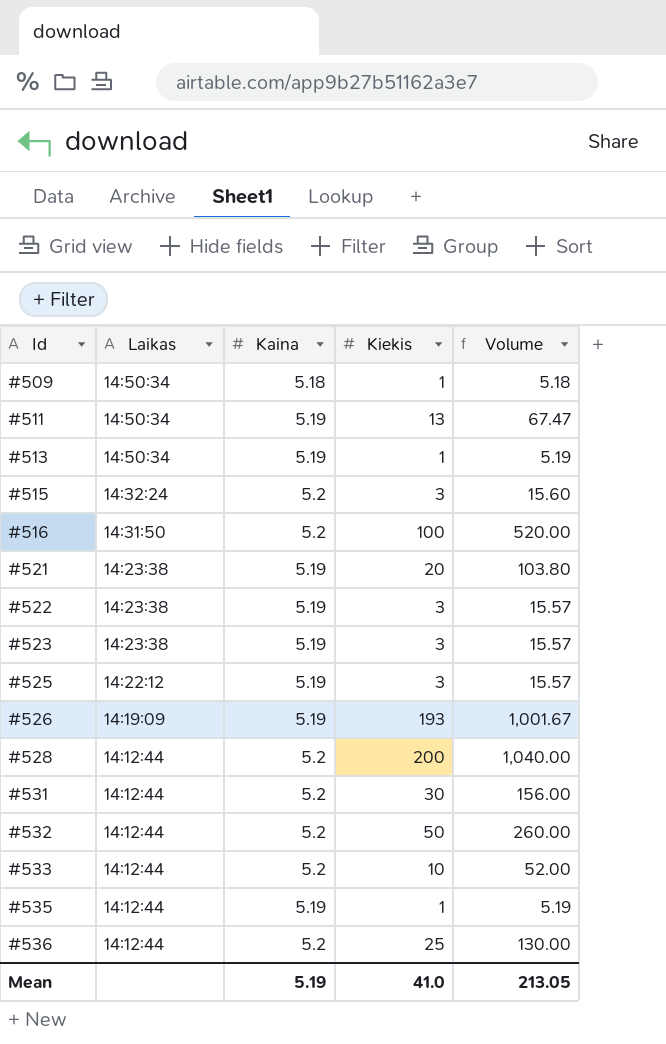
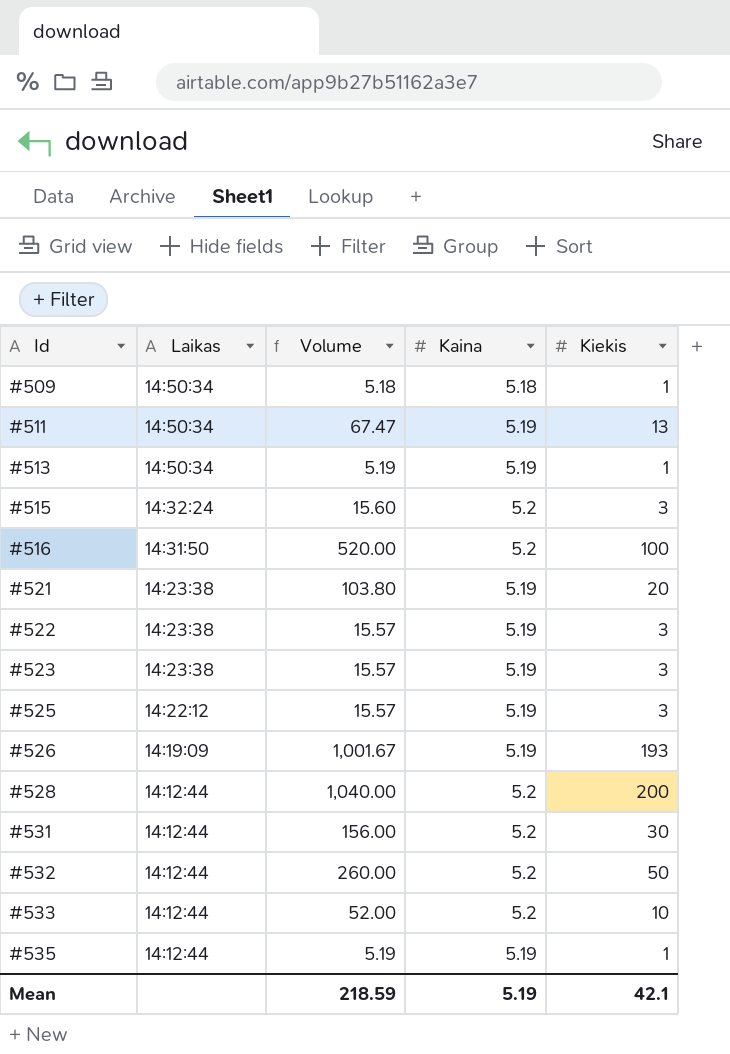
column Volume | position: 5 -> 3
row #536: 14:12:44 | 5.2 | 25 | 130.00 -> none
Mean | Volume: 213.05 -> 218.59
Mean | Kiekis: 41.0 -> 42.1

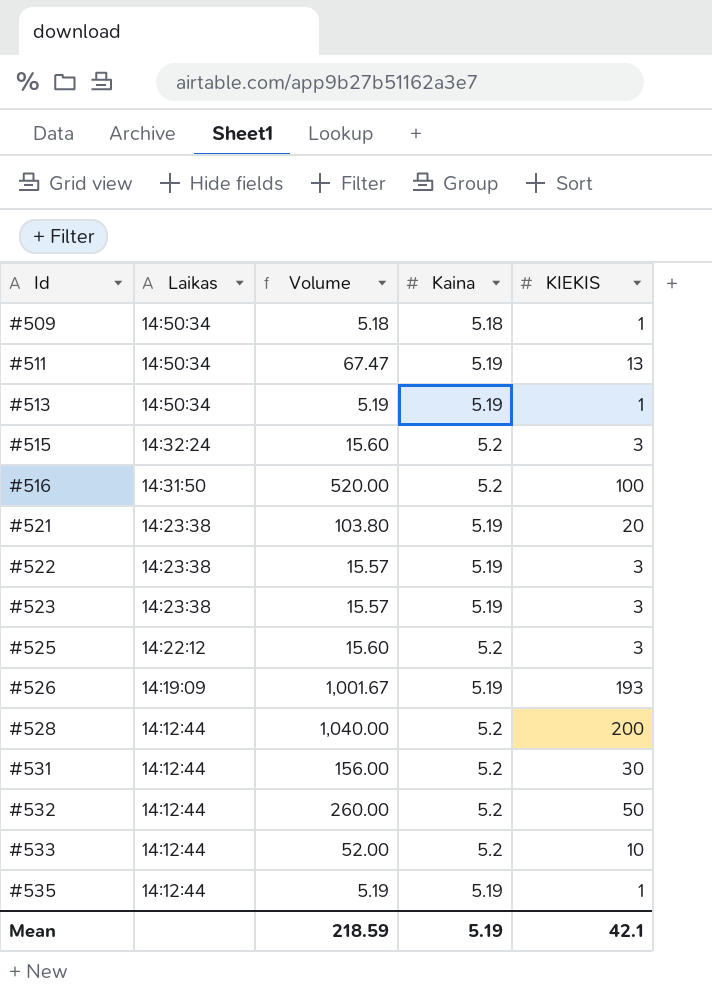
column name: Kiekis -> KIEKIS
#525 | Volume: 15.57 -> 15.60
#525 | Kaina: 5.19 -> 5.2

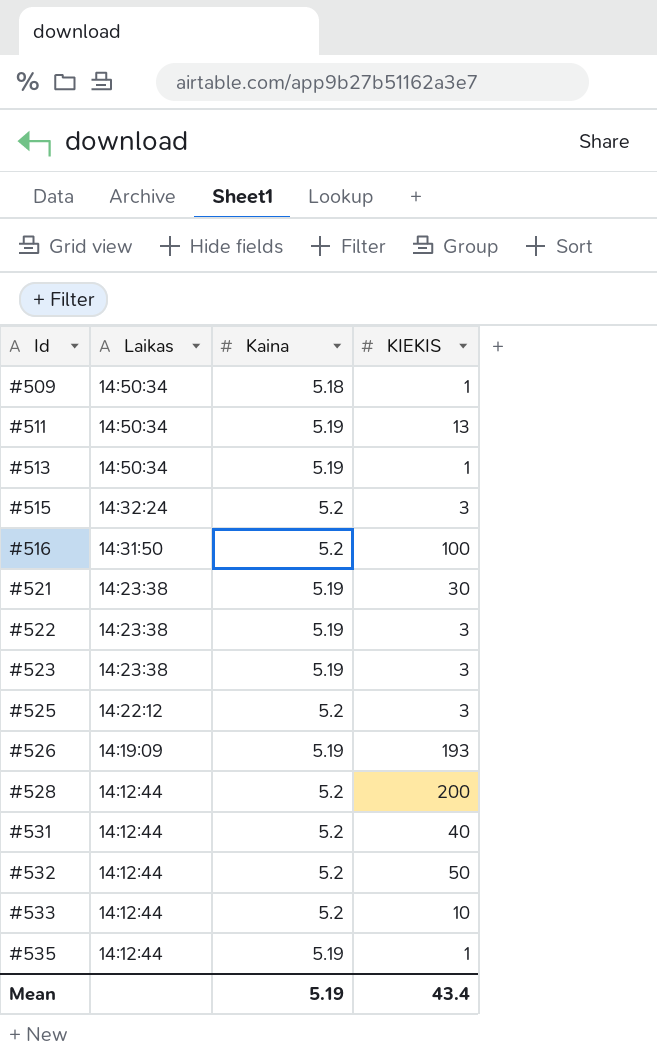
column Volume | formula: [Kaina] * [KIEKIS] -> none
#521 | KIEKIS: 20 -> 30
#531 | KIEKIS: 30 -> 40
Mean | KIEKIS: 42.1 -> 43.4

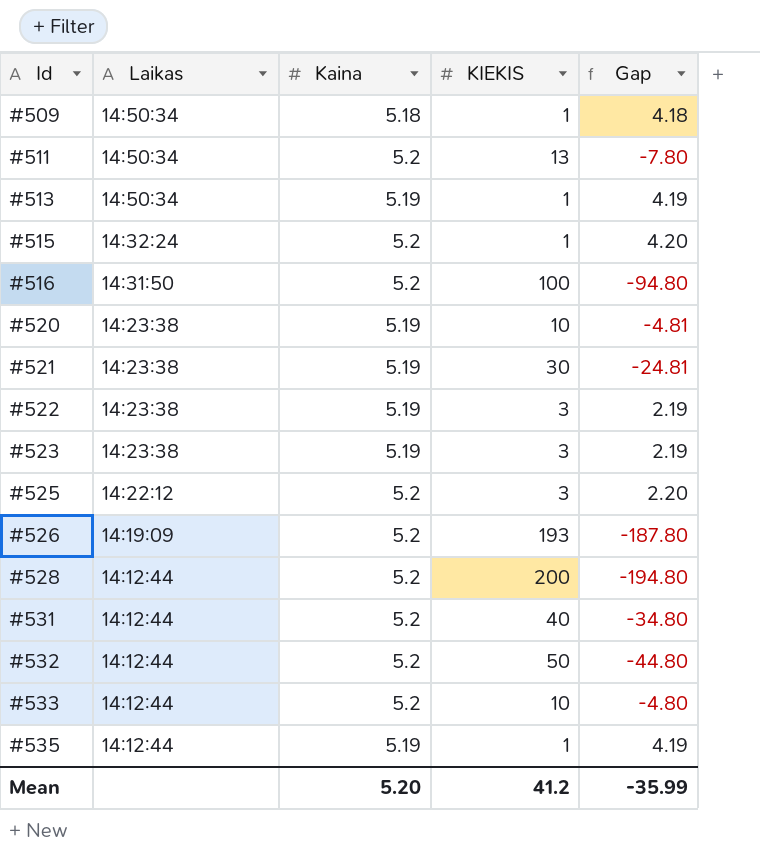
column Gap | formula: none -> [Kaina] - [KIEKIS]
#511 | Kaina: 5.19 -> 5.2
#515 | KIEKIS: 3 -> 1
row #520: none -> 14:23:38 | 5.19 | 10 | -4.81
#526 | Kaina: 5.19 -> 5.2
Mean | Kaina: 5.19 -> 5.20
Mean | KIEKIS: 43.4 -> 41.2

